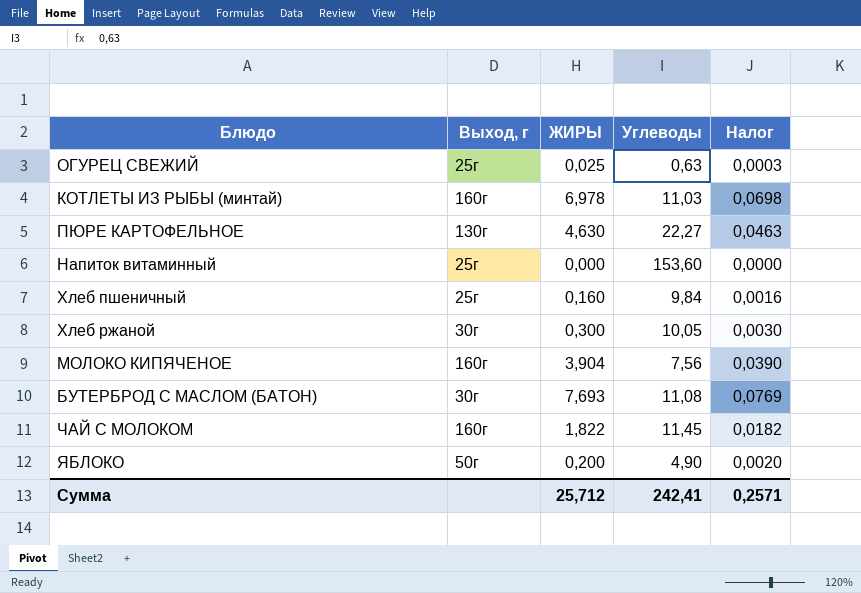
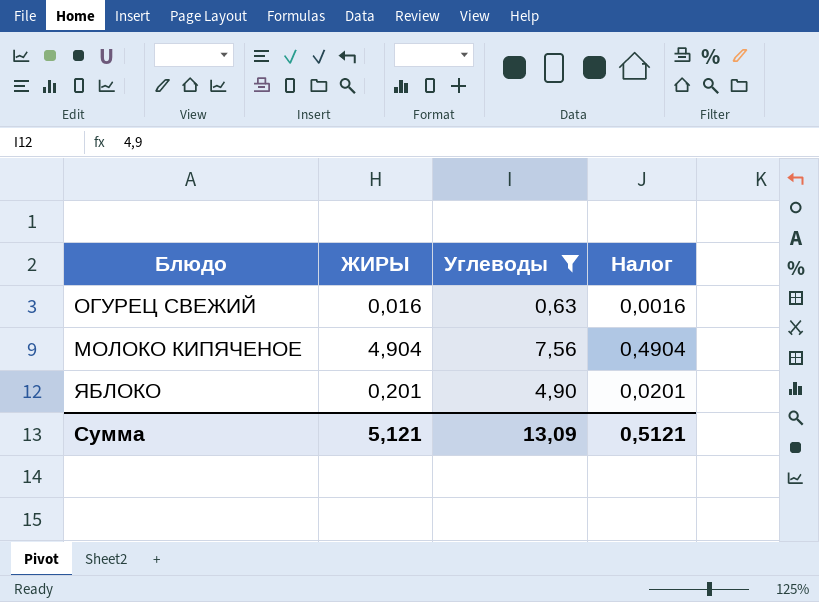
filter: none -> Углеводы <= 7,56
column Выход, г | position: 2 -> none
column Налог | formula: [ЖИРЫ] * 0,01 -> [ЖИРЫ] * 0,1
ОГУРЕЦ СВЕЖИЙ | ЖИРЫ: 0,025 -> 0,016
МОЛОКО КИПЯЧЕНОЕ | ЖИРЫ: 3,904 -> 4,904
ЯБЛОКО | ЖИРЫ: 0,200 -> 0,201
Сумма | ЖИРЫ: 25,712 -> 5,121
Сумма | Углеводы: 242,41 -> 13,09
Сумма | Налог: 0,2571 -> 0,5121

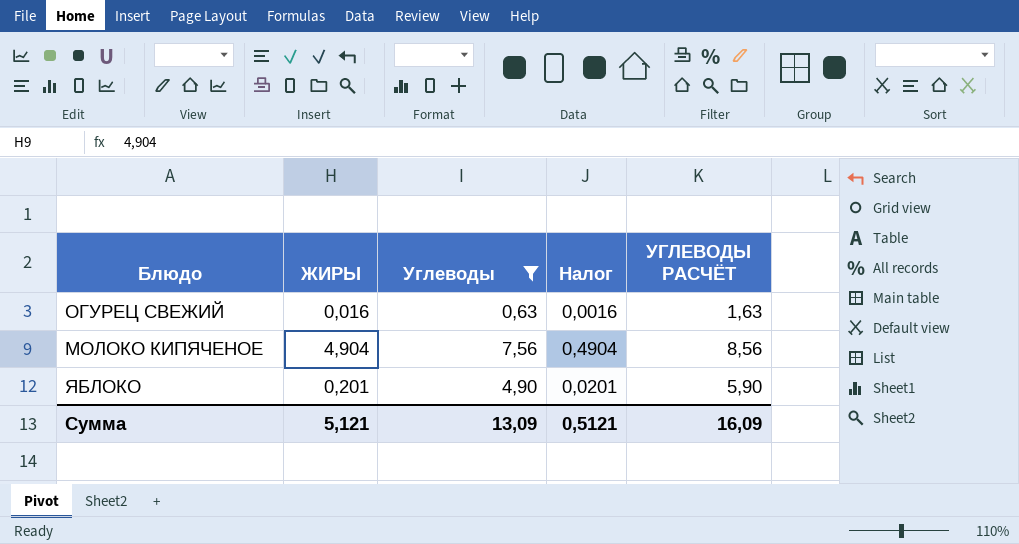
column УГЛЕВОДЫ РАСЧЁТ | formula: none -> [Углеводы] + 1

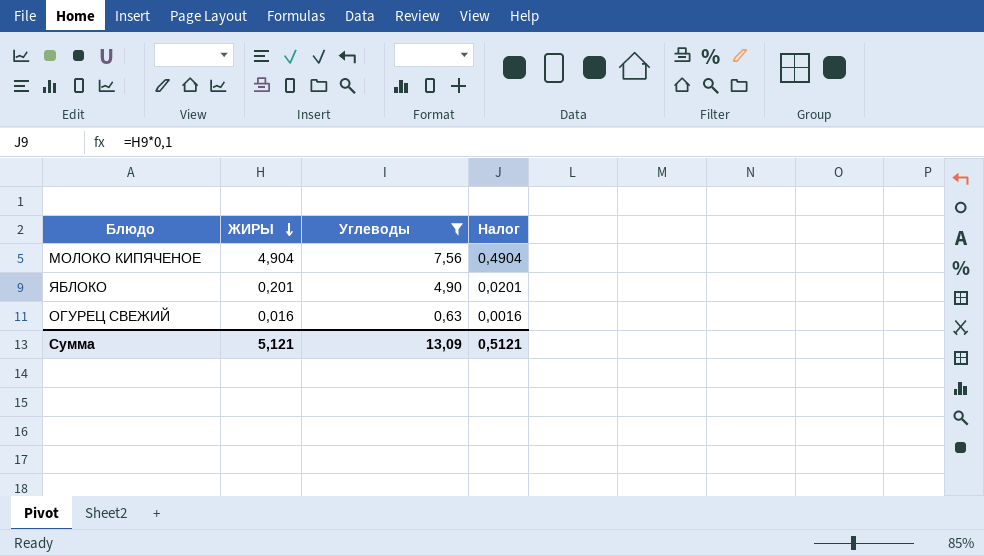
row order: none -> ЖИРЫ descending
column УГЛЕВОДЫ РАСЧЁТ | formula: [Углеводы] + 1 -> none

